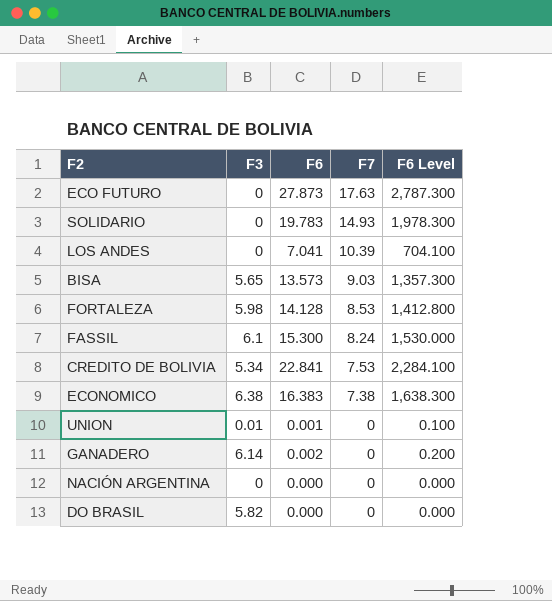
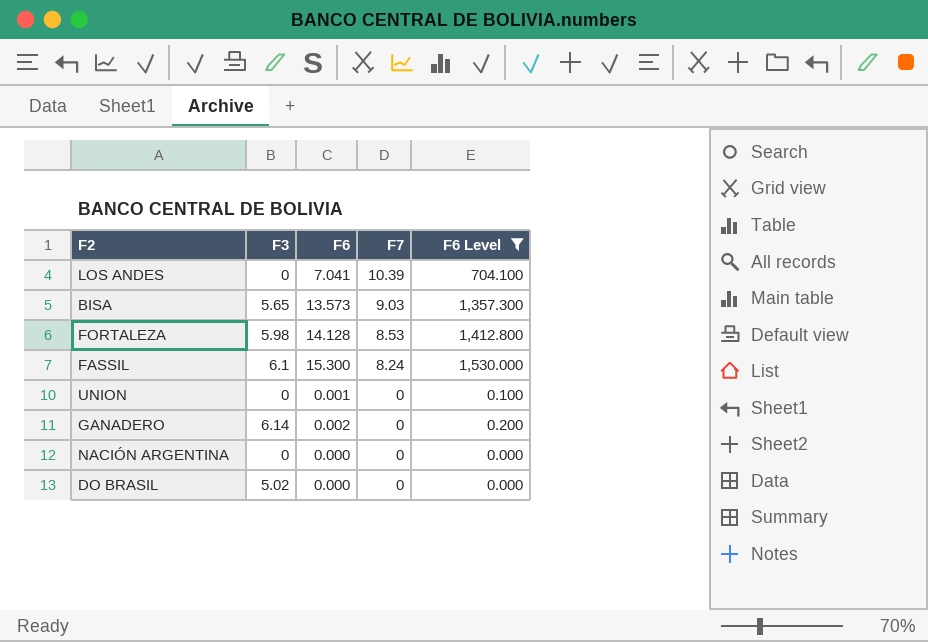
filter: none -> F6 Level <= 1,530.000
UNION | F3: 0.01 -> 0
DO BRASIL | F3: 5.82 -> 5.02

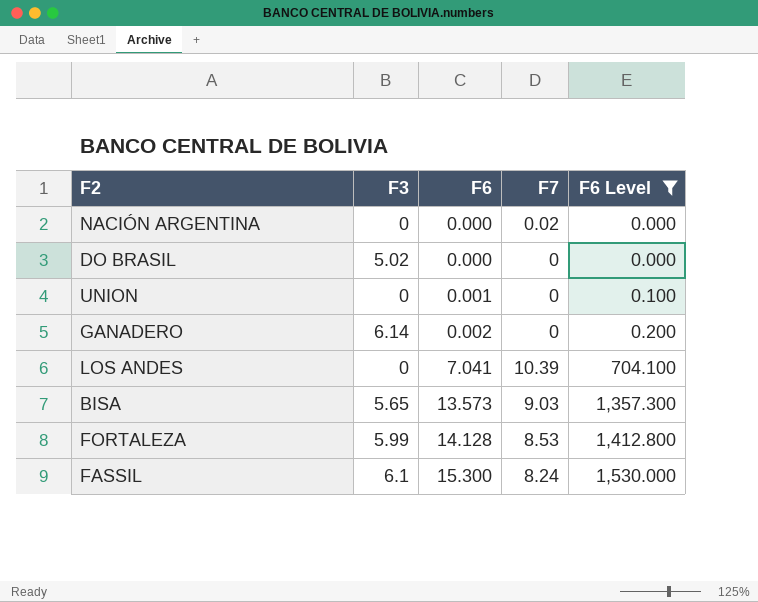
row order: F7 descending -> F6 ascending
NACIÓN ARGENTINA | F7: 0 -> 0.02
FORTALEZA | F3: 5.98 -> 5.99

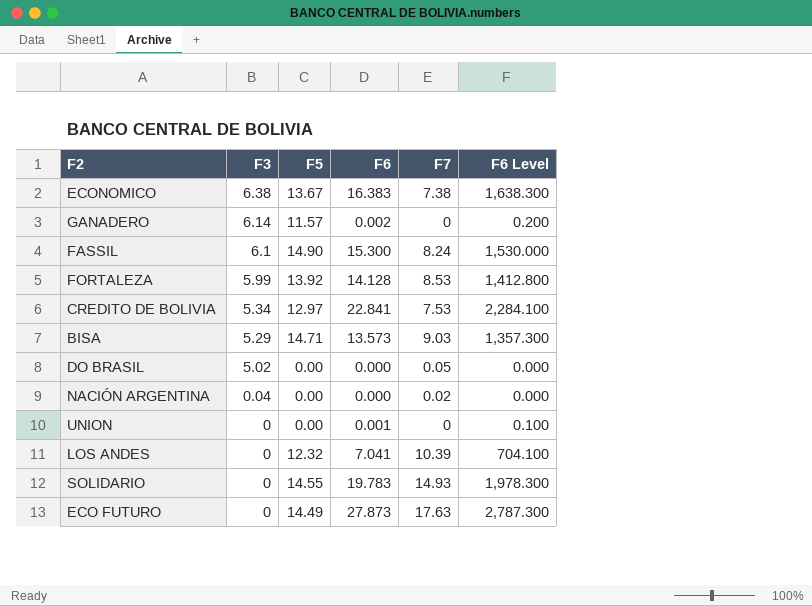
filter: F6 Level <= 1,530.000 -> none
row order: F6 ascending -> F3 descending
column F5 | position: none -> 3
BISA | F3: 5.65 -> 5.29
DO BRASIL | F7: 0 -> 0.05
NACIÓN ARGENTINA | F3: 0 -> 0.04

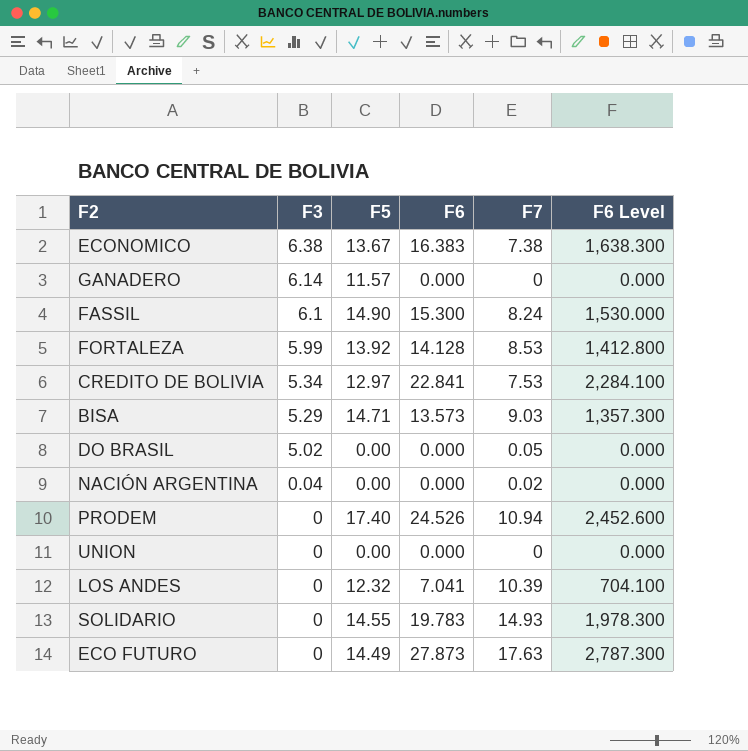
GANADERO | F6: 0.002 -> 0.000
GANADERO | F6 Level: 0.200 -> 0.000
row PRODEM: none -> 0 | 17.40 | 24.526 | 10.94 | 2,452.600
UNION | F6: 0.001 -> 0.000
UNION | F6 Level: 0.100 -> 0.000

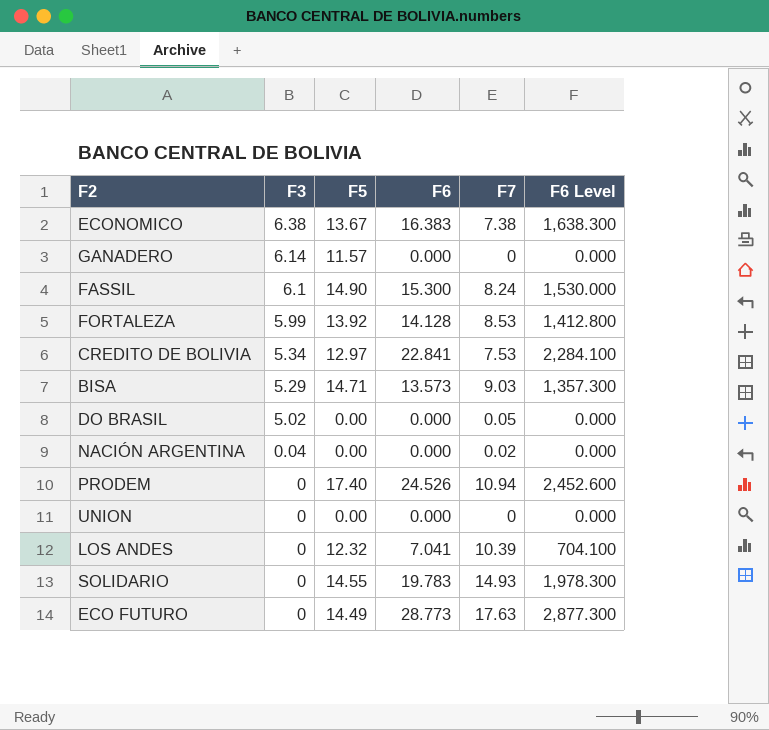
ECO FUTURO | F6: 27.873 -> 28.773
ECO FUTURO | F6 Level: 2,787.300 -> 2,877.300

